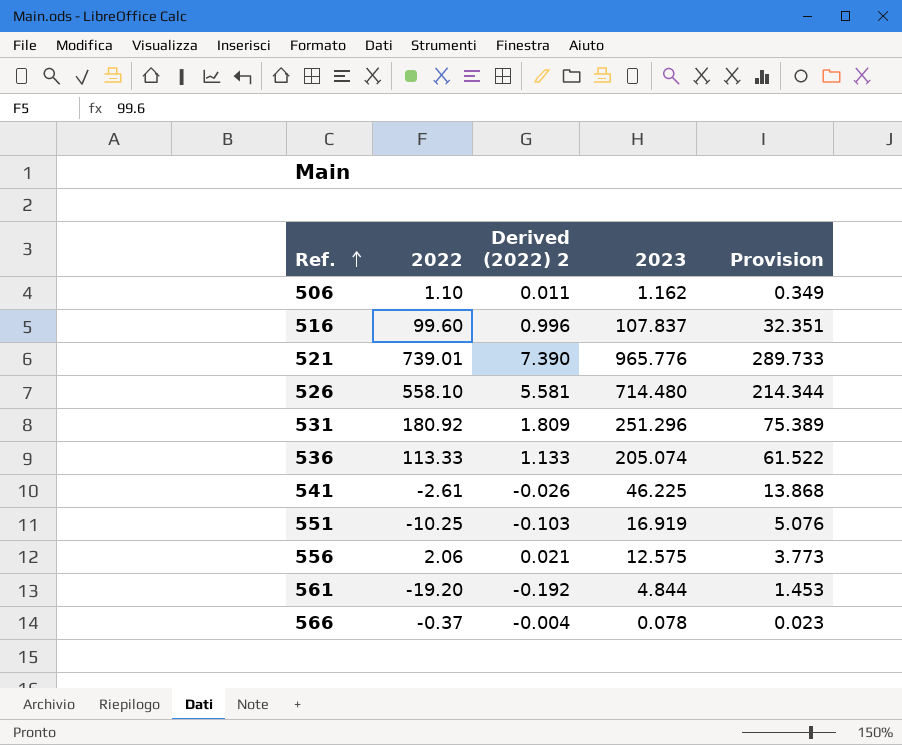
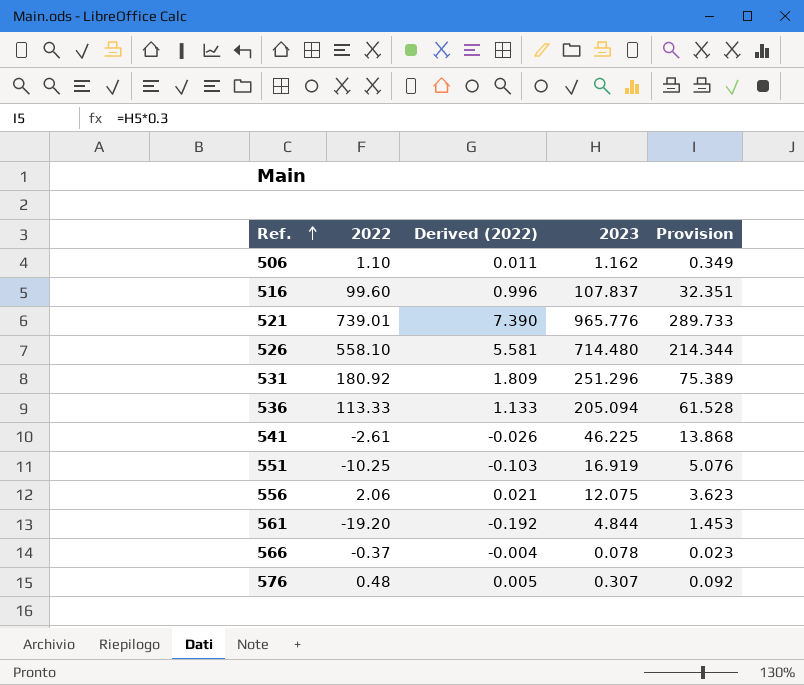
column name: Derived (2022) 2 -> Derived (2022)
536 | 2023: 205.074 -> 205.094
536 | Provision: 61.522 -> 61.528
556 | 2023: 12.575 -> 12.075
556 | Provision: 3.773 -> 3.623
row 576: none -> 0.48 | 0.005 | 0.307 | 0.092

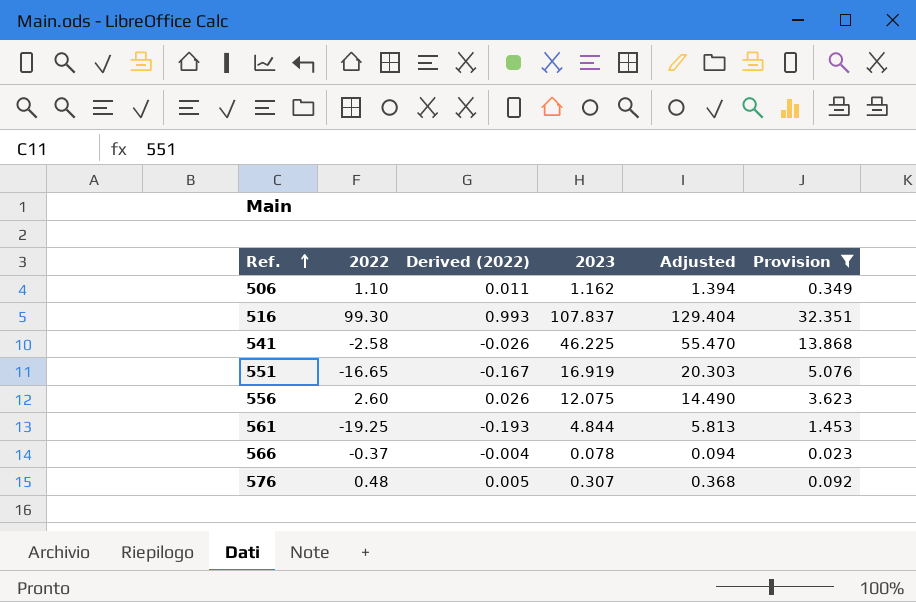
filter: none -> Provision <= 32.351
column Adjusted | formula: none -> [2023] * 1.2
516 | 2022: 99.60 -> 99.30
516 | Derived (2022): 0.996 -> 0.993
541 | 2022: -2.61 -> -2.58
551 | 2022: -10.25 -> -16.65
551 | Derived (2022): -0.103 -> -0.167
556 | 2022: 2.06 -> 2.60
556 | Derived (2022): 0.021 -> 0.026
561 | 2022: -19.20 -> -19.25
561 | Derived (2022): -0.192 -> -0.193

